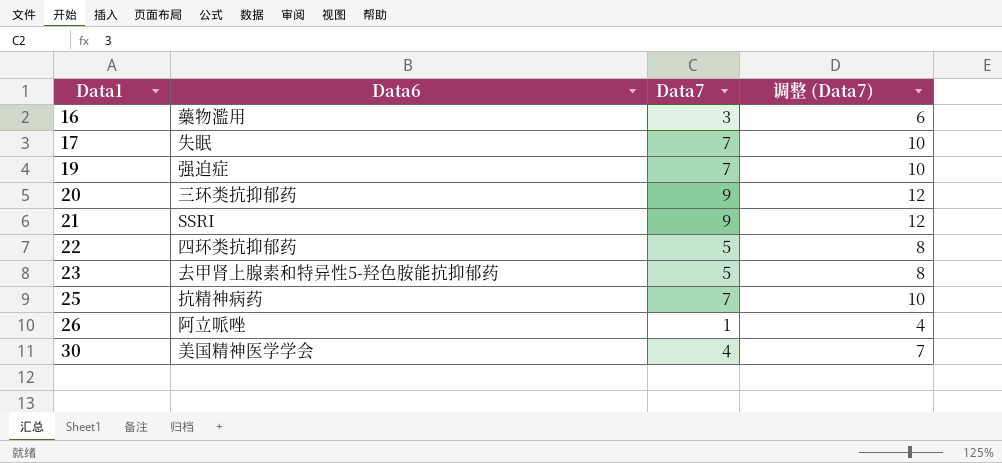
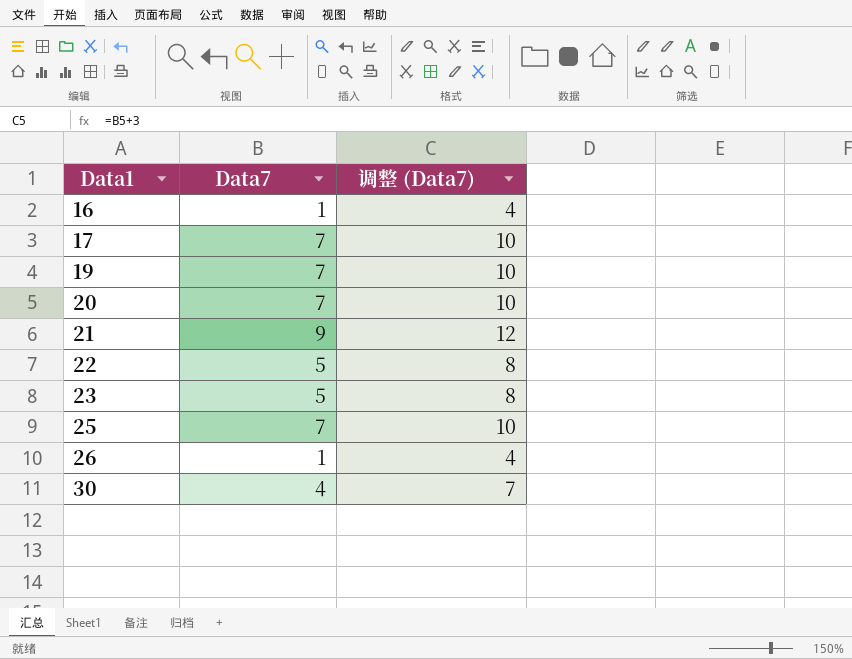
column Data6 | position: 2 -> none
16 | Data7: 3 -> 1
16 | 调整 (Data7): 6 -> 4
20 | Data7: 9 -> 7
20 | 调整 (Data7): 12 -> 10

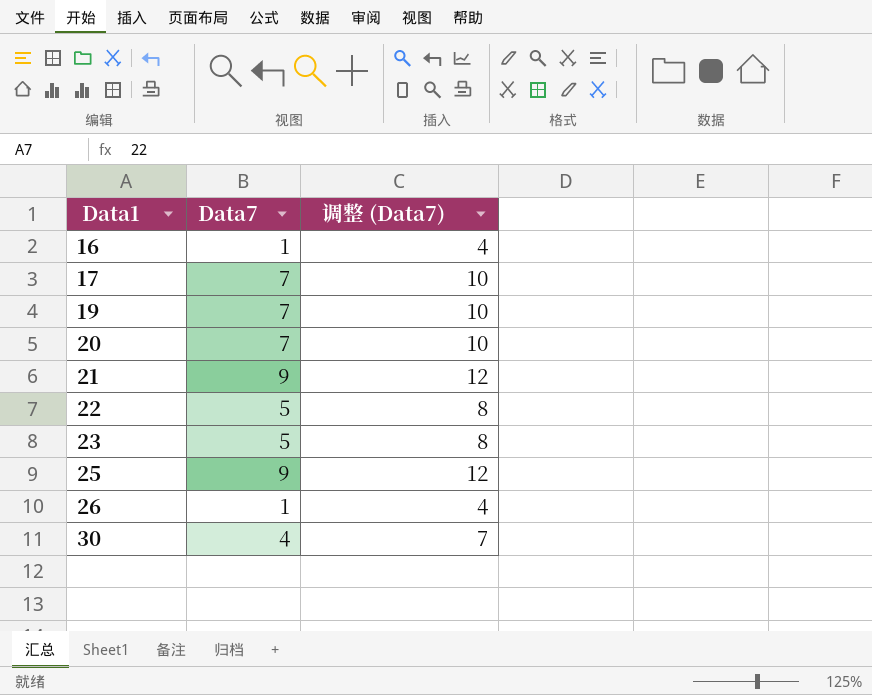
25 | Data7: 7 -> 9
25 | 调整 (Data7): 10 -> 12

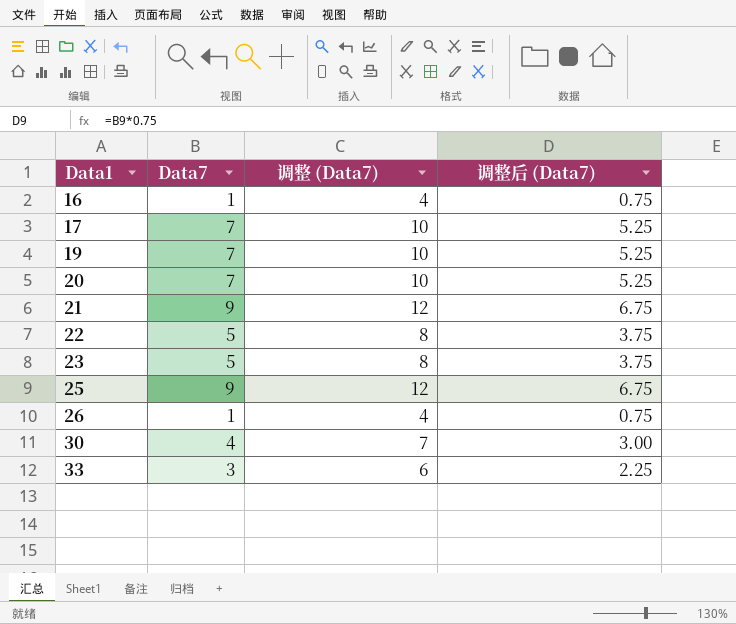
column 调整后 (Data7) | formula: none -> [Data7] * 0.75
row 33: none -> 3 | 6 | 2.25

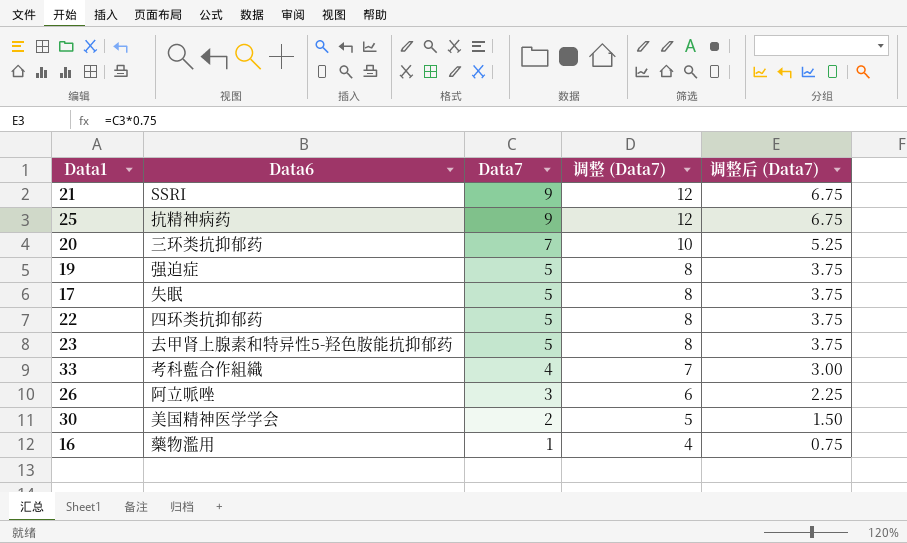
row order: Data1 ascending -> Data7 descending
column Data6 | position: none -> 2
19 | Data7: 7 -> 5
19 | 调整 (Data7): 10 -> 8
19 | 调整后 (Data7): 5.25 -> 3.75
17 | Data7: 7 -> 5
17 | 调整 (Data7): 10 -> 8
17 | 调整后 (Data7): 5.25 -> 3.75
33 | Data7: 3 -> 4
33 | 调整 (Data7): 6 -> 7
33 | 调整后 (Data7): 2.25 -> 3.00
26 | Data7: 1 -> 3
26 | 调整 (Data7): 4 -> 6
26 | 调整后 (Data7): 0.75 -> 2.25
30 | Data7: 4 -> 2
30 | 调整 (Data7): 7 -> 5
30 | 调整后 (Data7): 3.00 -> 1.50

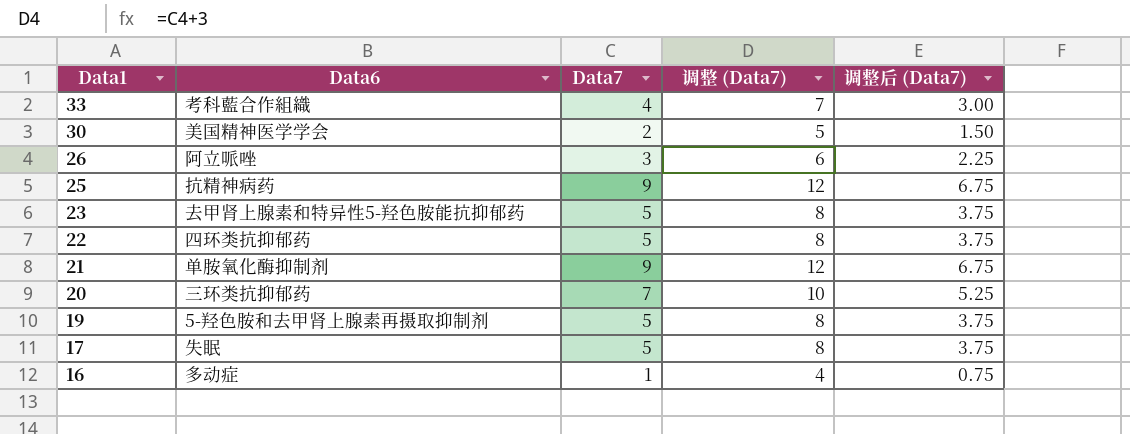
row order: Data7 descending -> Data1 descending
21 | Data6: SSRI -> 单胺氧化酶抑制剂
19 | Data6: 强迫症 -> 5-羟色胺和去甲肾上腺素再摄取抑制剂
16 | Data6: 藥物濫用 -> 多动症

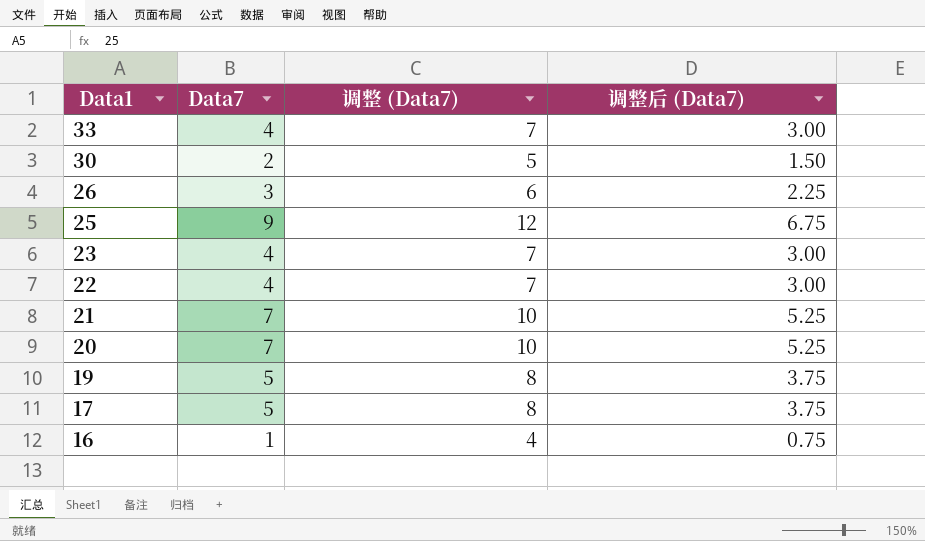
column Data6 | position: 2 -> none
23 | Data7: 5 -> 4
23 | 调整 (Data7): 8 -> 7
23 | 调整后 (Data7): 3.75 -> 3.00
22 | Data7: 5 -> 4
22 | 调整 (Data7): 8 -> 7
22 | 调整后 (Data7): 3.75 -> 3.00
21 | Data7: 9 -> 7
21 | 调整 (Data7): 12 -> 10
21 | 调整后 (Data7): 6.75 -> 5.25

